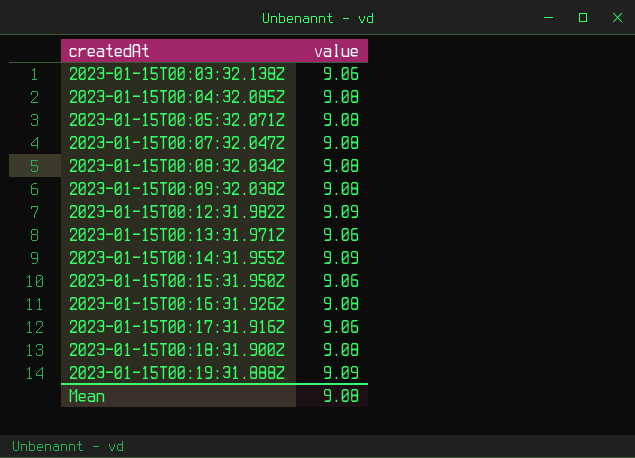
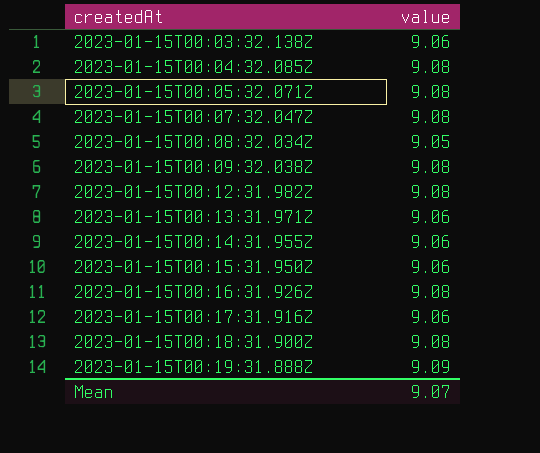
2023-01-15T00:08:32.034Z | value: 9.08 -> 9.05
2023-01-15T00:12:31.982Z | value: 9.09 -> 9.08
2023-01-15T00:14:31.955Z | value: 9.09 -> 9.06
Mean | value: 9.08 -> 9.07

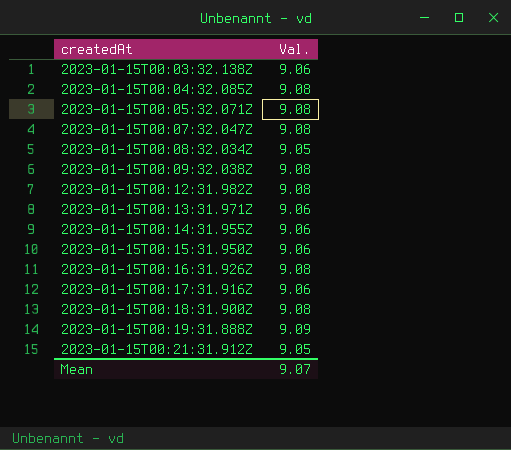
column name: value -> Val.
row 2023-01-15T00:21:31.912Z: none -> 9.05

